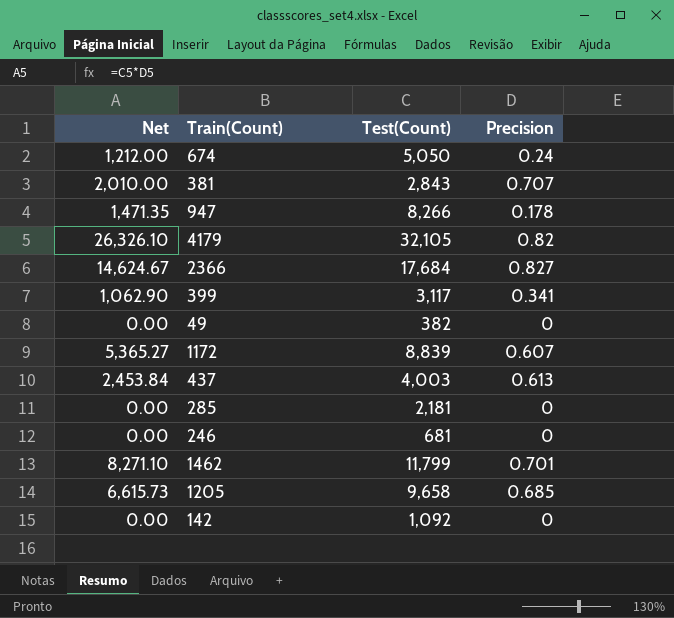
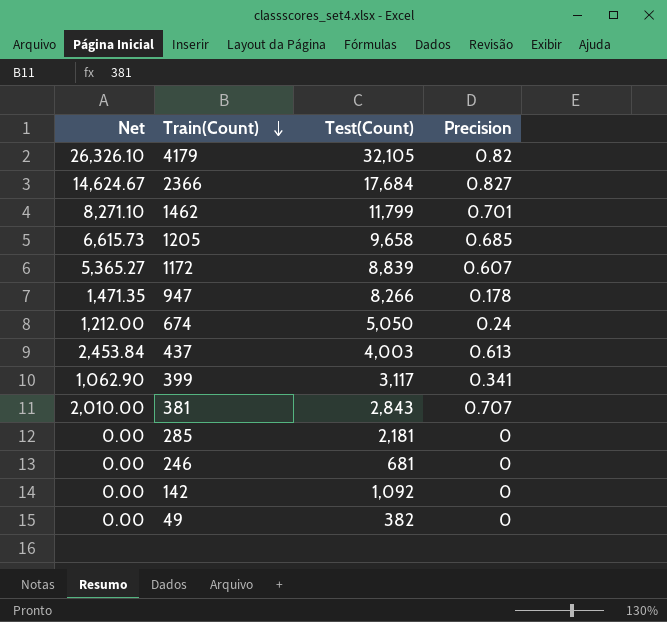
row order: none -> Train(Count) descending

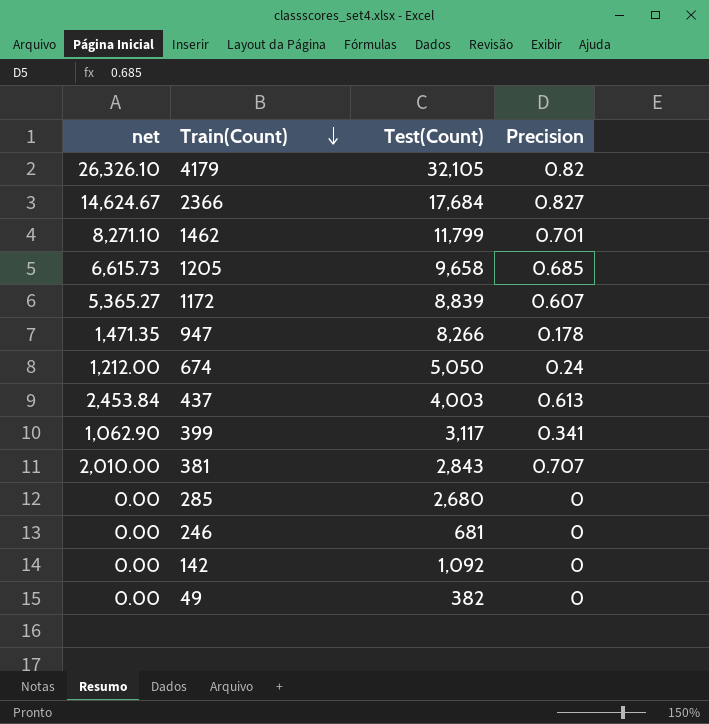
column name: Net -> net
285 | Test(Count): 2,181 -> 2,680

